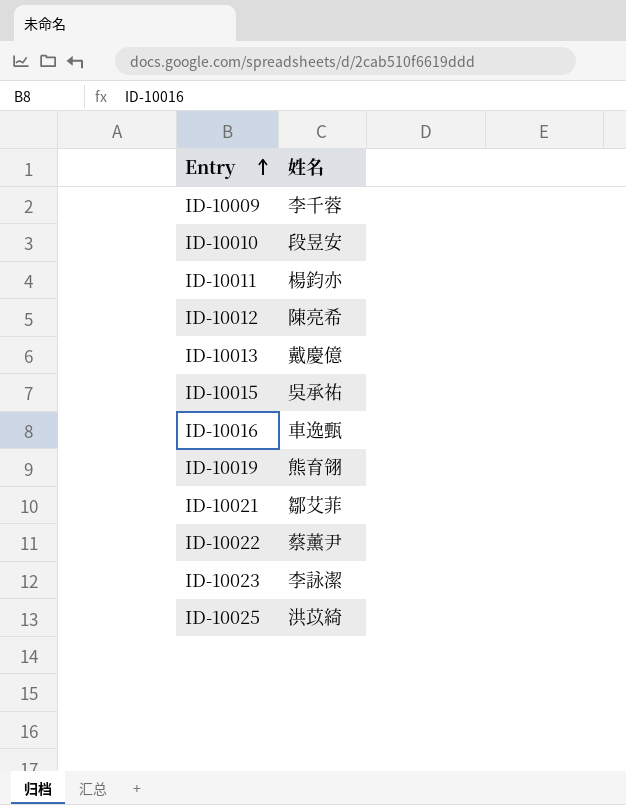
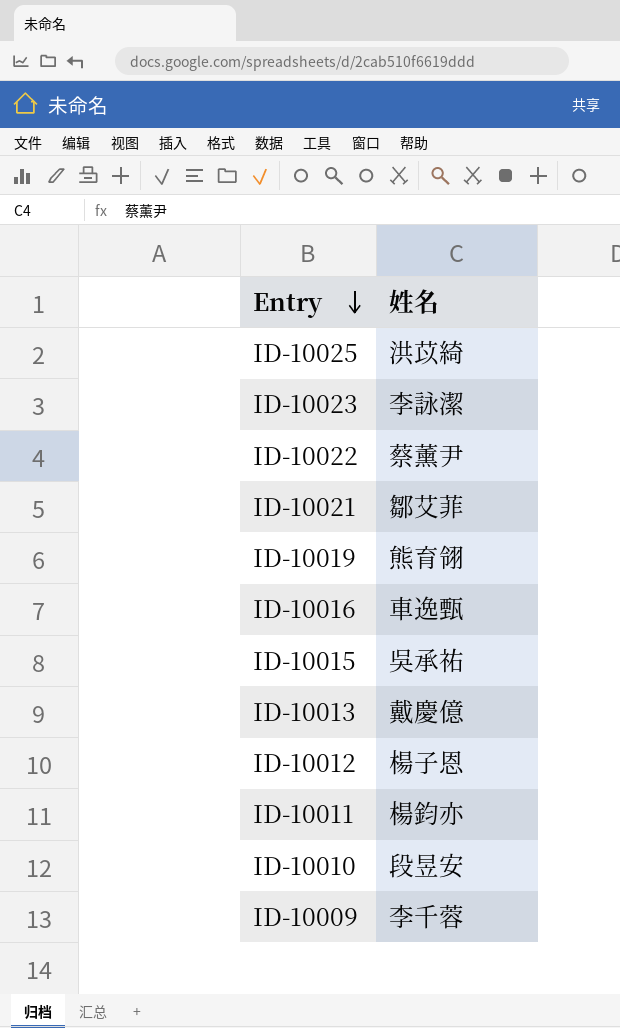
row order: Entry ascending -> Entry descending
ID-10012 | 姓名: 陳亮希 -> 楊子恩

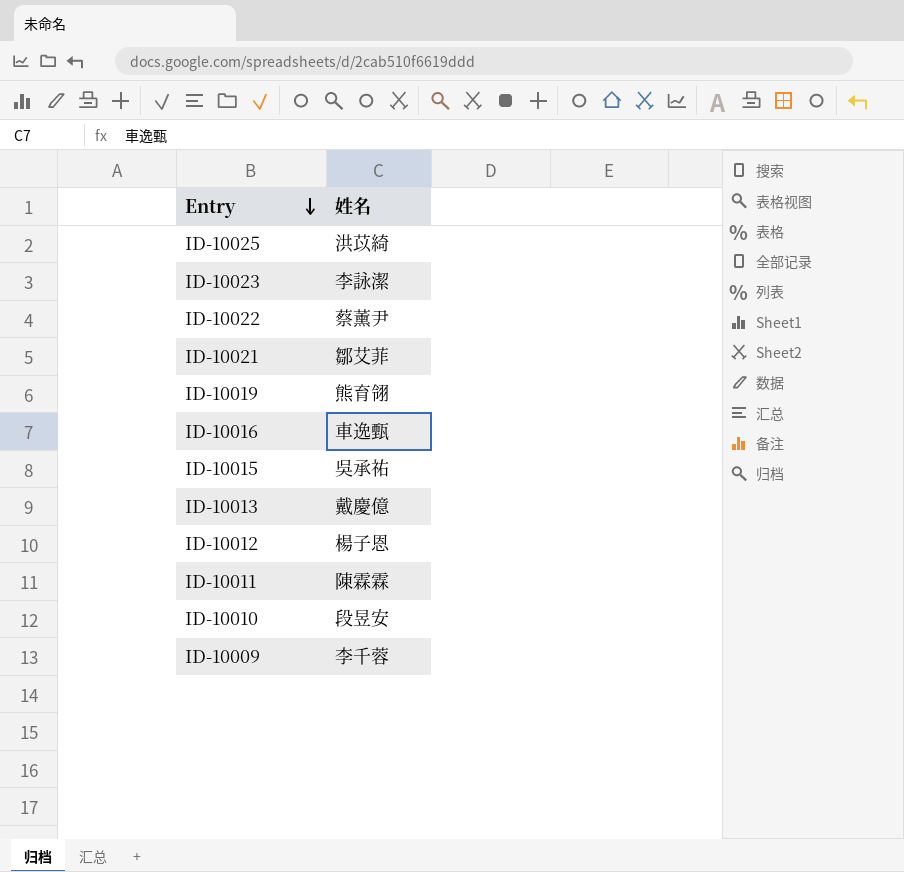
ID-10011 | 姓名: 楊鈞亦 -> 陳霖霖

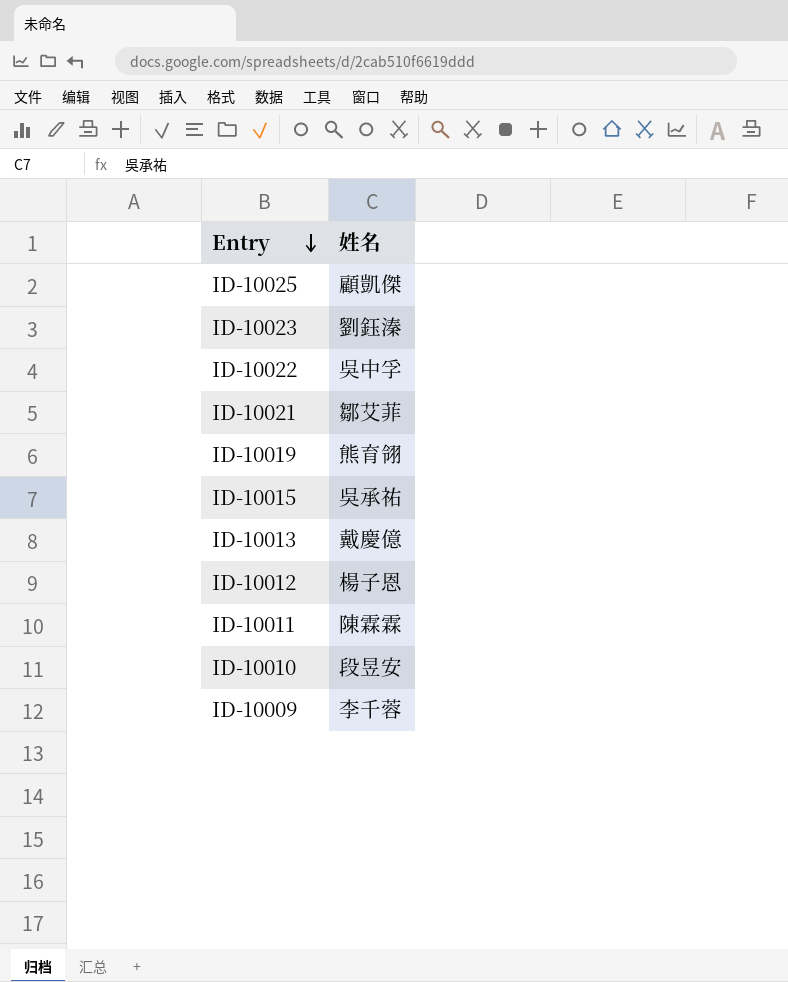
row ID-10016: 車逸甄 -> none
ID-10025 | 姓名: 洪苡綺 -> 顧凱傑
ID-10023 | 姓名: 李詠潔 -> 劉鈺溱
ID-10022 | 姓名: 蔡薰尹 -> 吳中孚

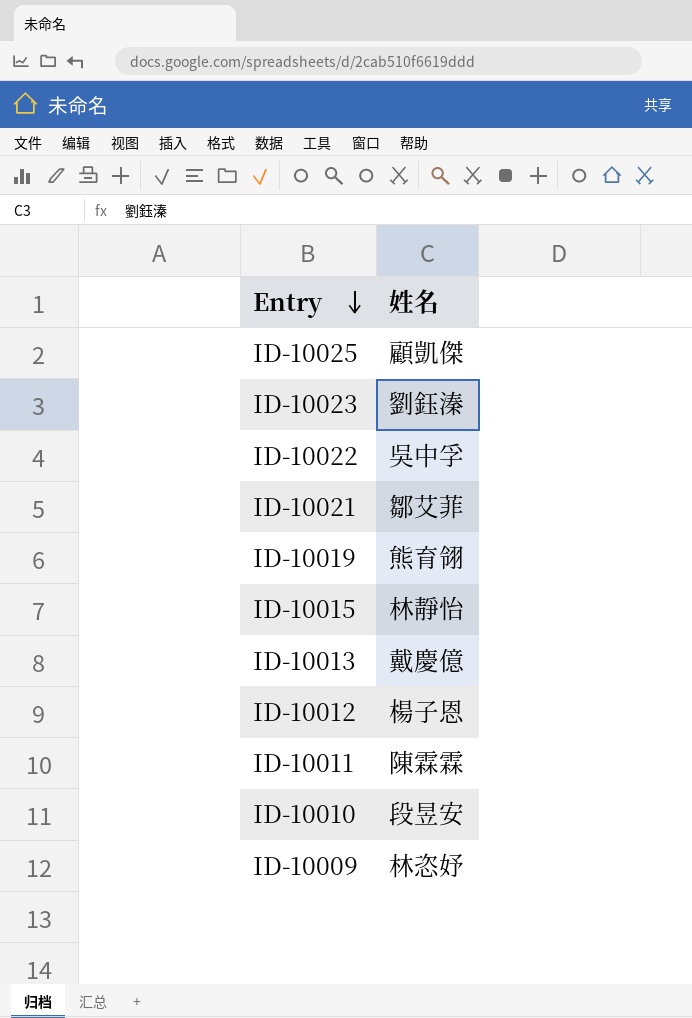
ID-10015 | 姓名: 吳承祐 -> 林靜怡
ID-10009 | 姓名: 李千蓉 -> 林恣妤

